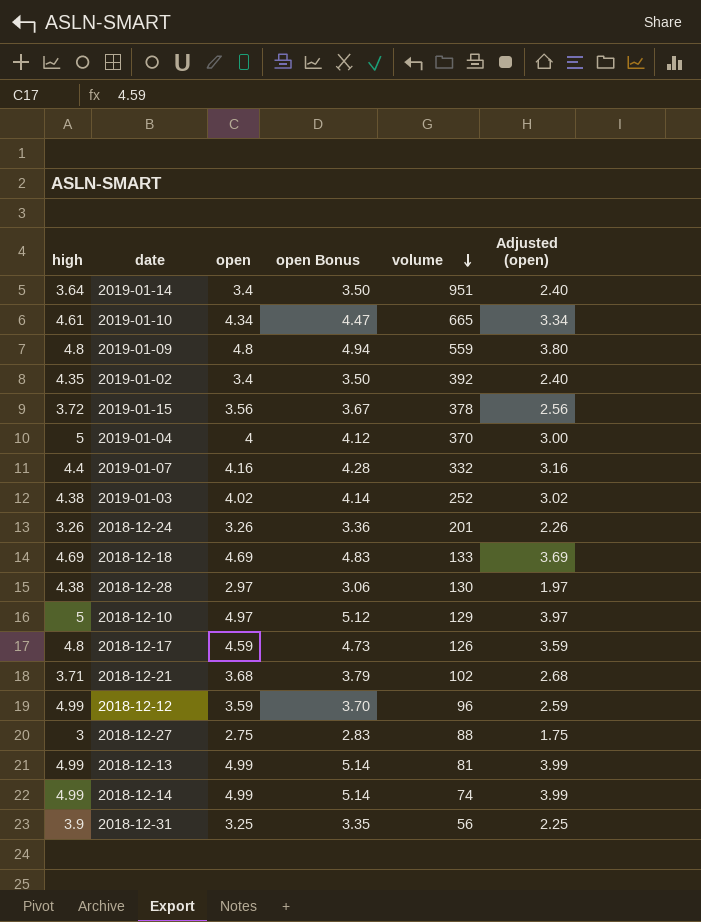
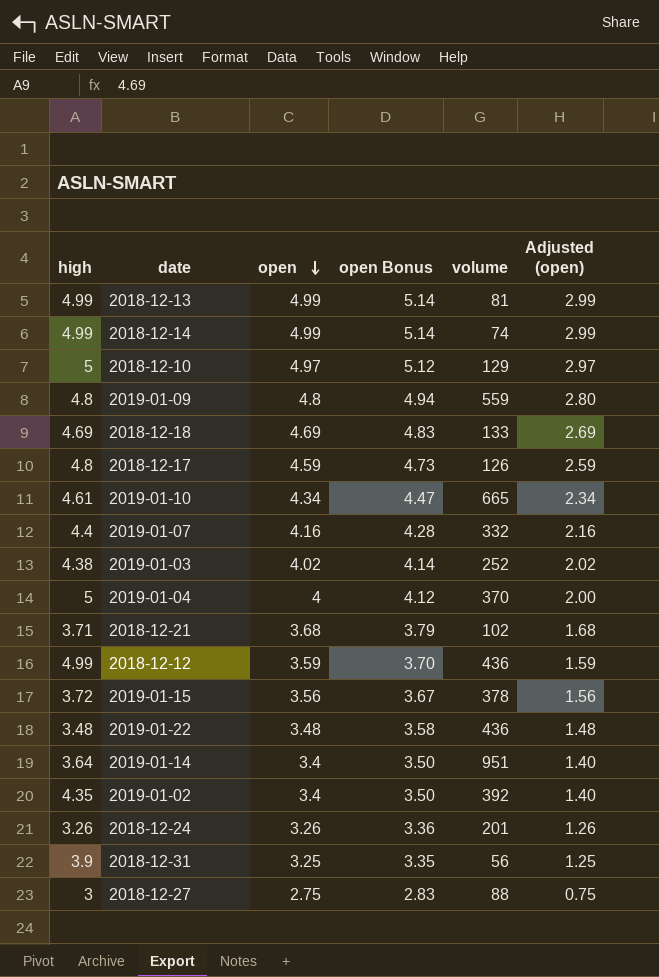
row order: volume descending -> open descending
column Adjusted (open) | formula: [open] - 1 -> [open] - 2
row 2018-12-28: 4.38 | 2.97 | 3.06 | 130 | 1.97 -> none
2018-12-12 | volume: 96 -> 436
row 2019-01-22: none -> 3.48 | 3.48 | 3.58 | 436 | 1.48

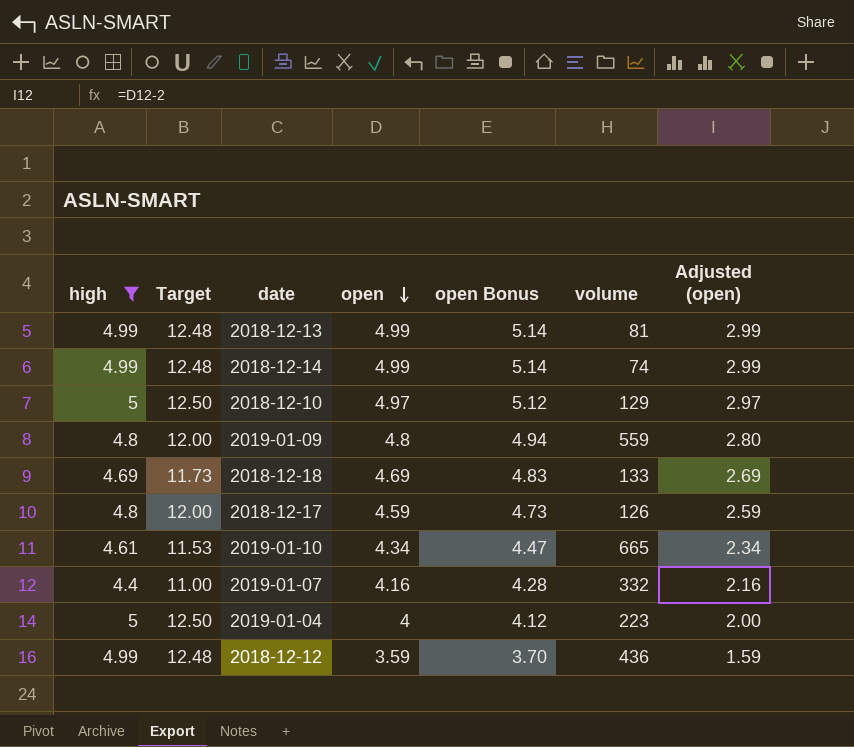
filter: none -> high >= 4.4
column Target | formula: none -> [high] * 2.5
2019-01-04 | volume: 370 -> 223

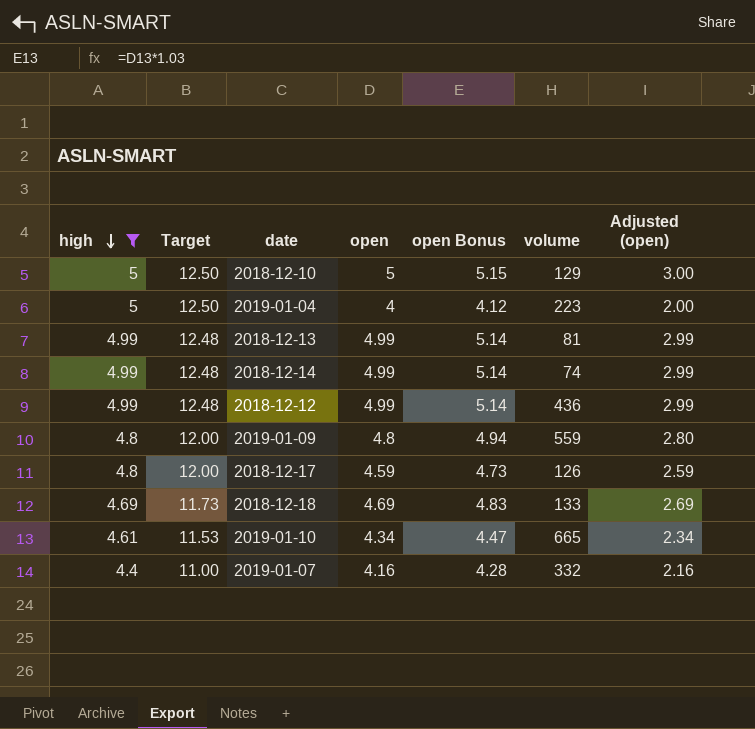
row order: open descending -> high descending
2018-12-10 | open: 4.97 -> 5
2018-12-10 | open Bonus: 5.12 -> 5.15
2018-12-10 | Adjusted (open): 2.97 -> 3.00
2018-12-12 | open: 3.59 -> 4.99
2018-12-12 | open Bonus: 3.70 -> 5.14
2018-12-12 | Adjusted (open): 1.59 -> 2.99

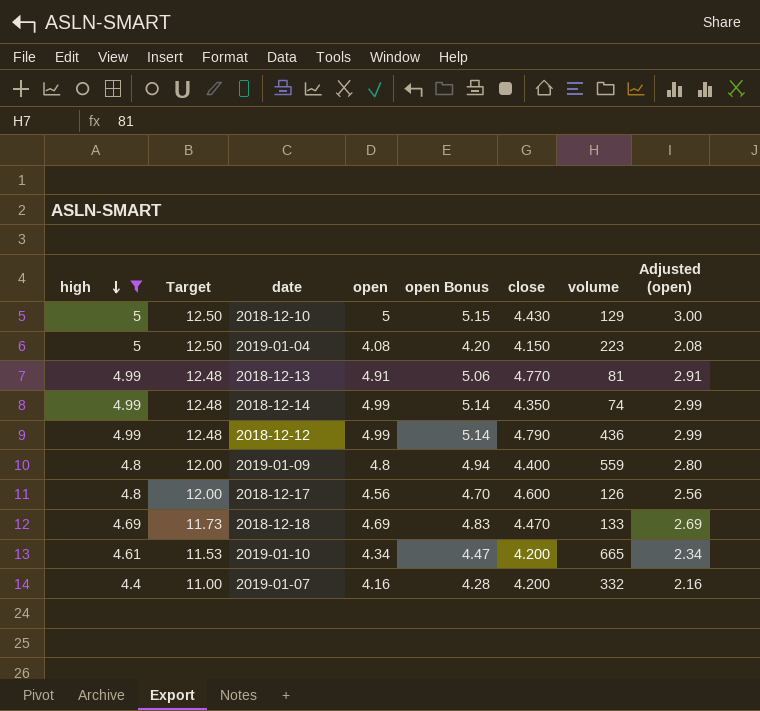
column close | position: none -> 6
2019-01-04 | open: 4 -> 4.08
2019-01-04 | open Bonus: 4.12 -> 4.20
2019-01-04 | Adjusted (open): 2.00 -> 2.08
2018-12-13 | open: 4.99 -> 4.91
2018-12-13 | open Bonus: 5.14 -> 5.06
2018-12-13 | Adjusted (open): 2.99 -> 2.91
2018-12-17 | open: 4.59 -> 4.56
2018-12-17 | open Bonus: 4.73 -> 4.70
2018-12-17 | Adjusted (open): 2.59 -> 2.56

